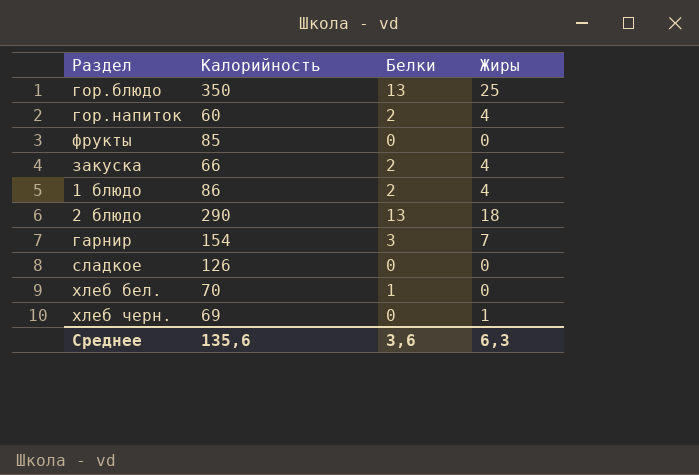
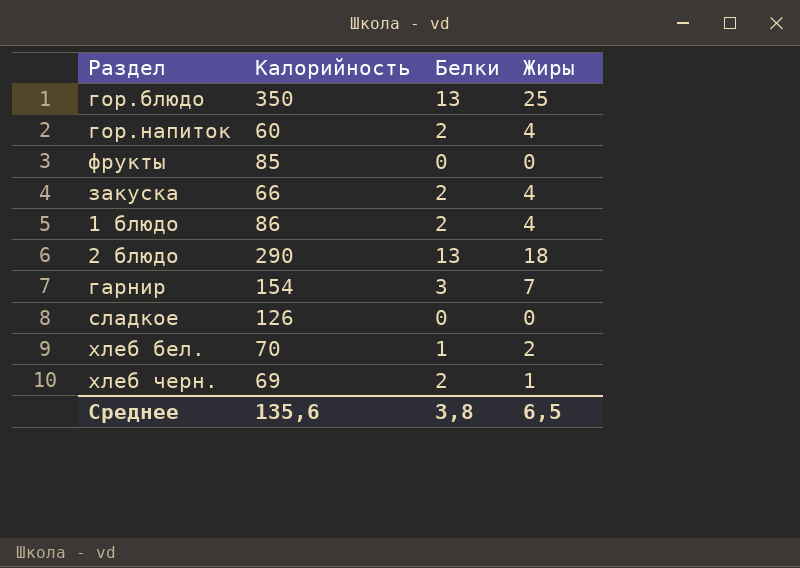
хлеб бел. | Жиры: 0 -> 2
хлеб черн. | Белки: 0 -> 2
Среднее | Белки: 3,6 -> 3,8
Среднее | Жиры: 6,3 -> 6,5

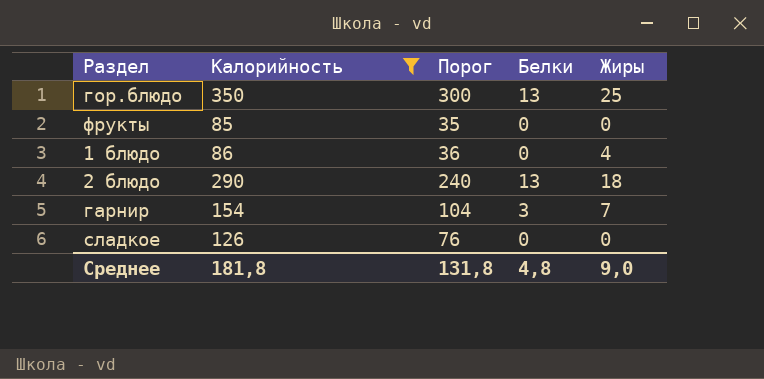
filter: none -> Калорийность >= 85
column Порог | formula: none -> [Калорийность] - 50
1 блюдо | Белки: 2 -> 0
Среднее | Калорийность: 135,6 -> 181,8
Среднее | Белки: 3,8 -> 4,8
Среднее | Жиры: 6,5 -> 9,0

